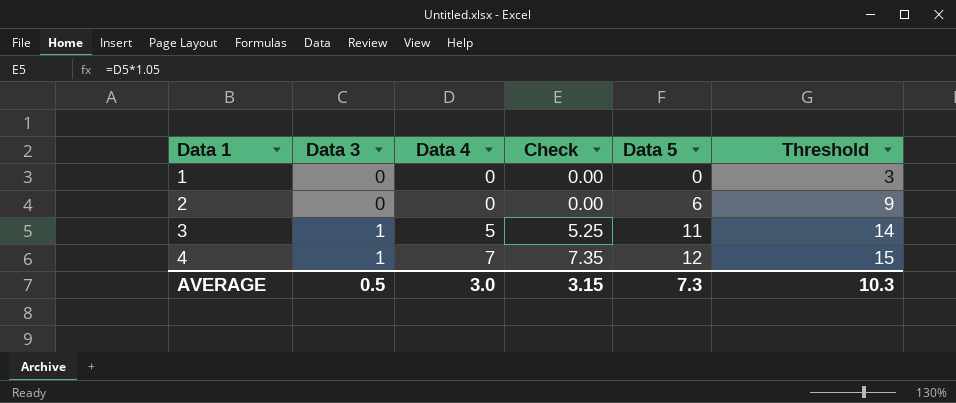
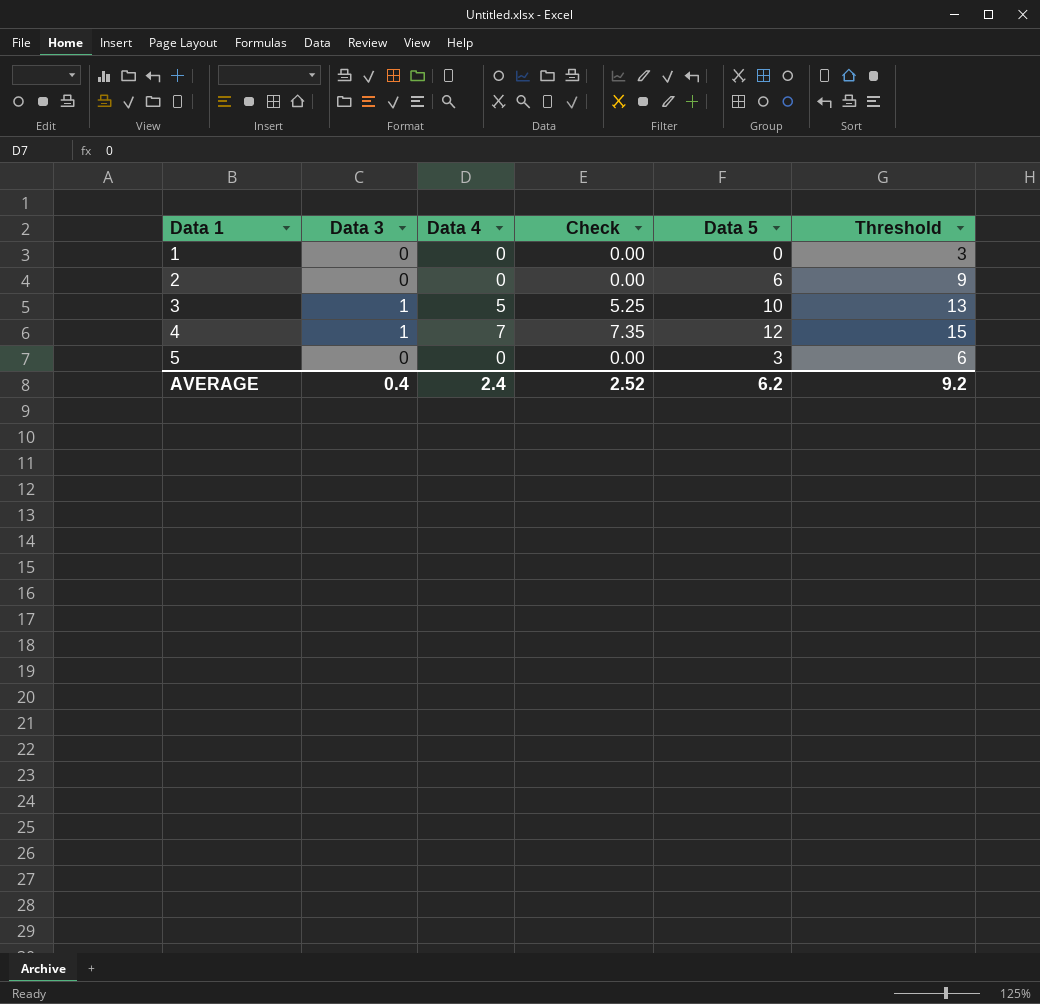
3 | Data 5: 11 -> 10
3 | Threshold: 14 -> 13
row 5: none -> 0 | 0 | 0.00 | 3 | 6
AVERAGE | Data 3: 0.5 -> 0.4
AVERAGE | Data 4: 3.0 -> 2.4
AVERAGE | Check: 3.15 -> 2.52
AVERAGE | Data 5: 7.3 -> 6.2
AVERAGE | Threshold: 10.3 -> 9.2

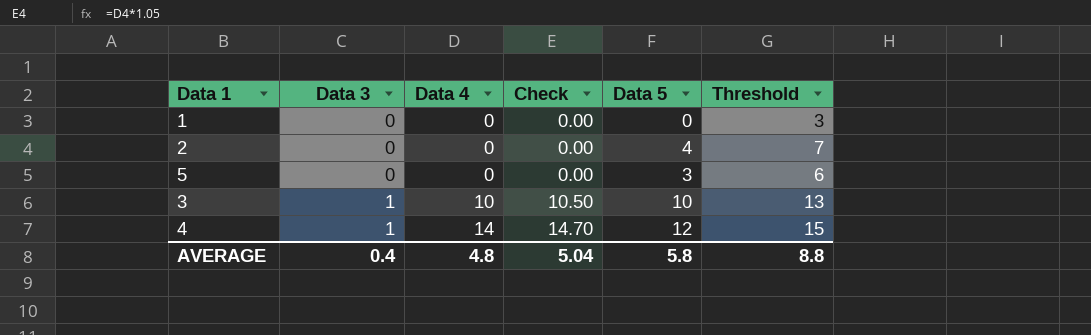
row order: Data 1 ascending -> Data 3 ascending
2 | Data 5: 6 -> 4
2 | Threshold: 9 -> 7
3 | Data 4: 5 -> 10
3 | Check: 5.25 -> 10.50
4 | Data 4: 7 -> 14
4 | Check: 7.35 -> 14.70
AVERAGE | Data 4: 2.4 -> 4.8
AVERAGE | Check: 2.52 -> 5.04
AVERAGE | Data 5: 6.2 -> 5.8
AVERAGE | Threshold: 9.2 -> 8.8

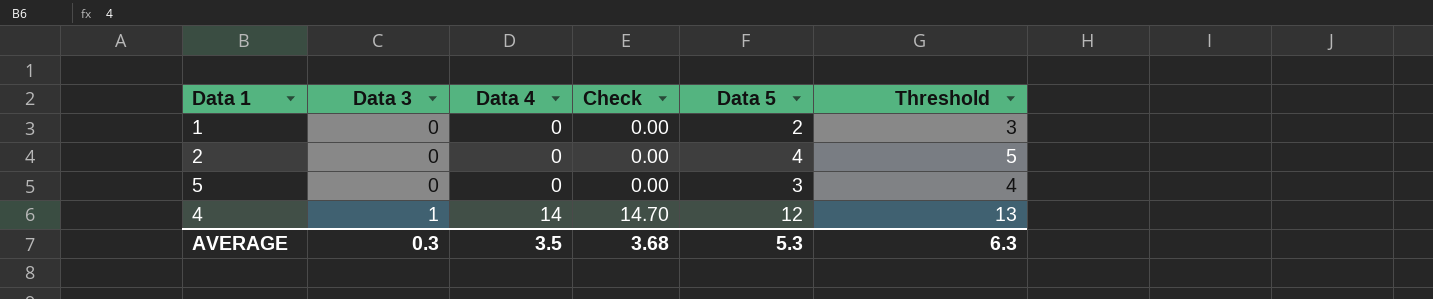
column Threshold | formula: [Data 5] + 3 -> [Data 5] + 1
row 3: 1 | 10 | 10.50 | 10 | 13 -> none
1 | Data 5: 0 -> 2
AVERAGE | Data 3: 0.4 -> 0.3
AVERAGE | Data 4: 4.8 -> 3.5
AVERAGE | Check: 5.04 -> 3.68
AVERAGE | Data 5: 5.8 -> 5.3
AVERAGE | Threshold: 8.8 -> 6.3

